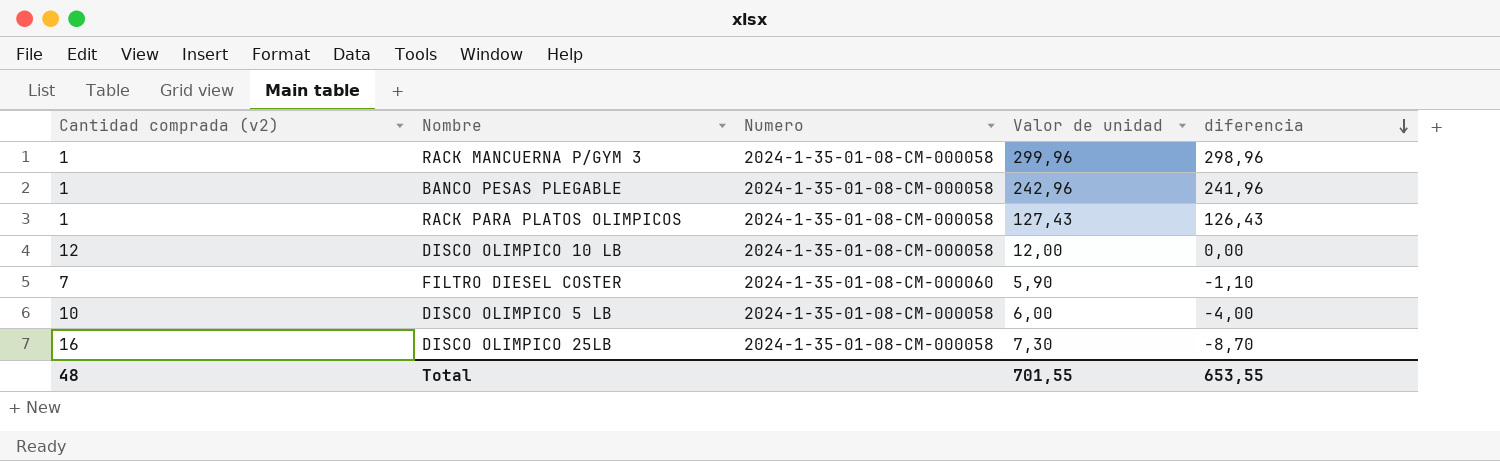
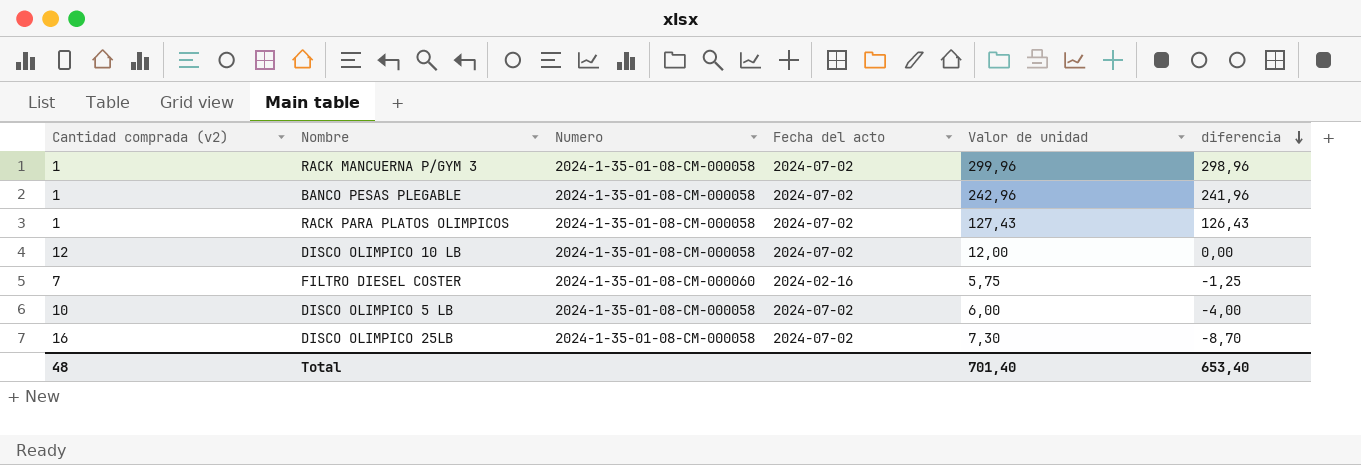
column Fecha del acto | position: none -> 4
FILTRO DIESEL COSTER | Valor de unidad: 5,90 -> 5,75
FILTRO DIESEL COSTER | diferencia: -1,10 -> -1,25
Total | Valor de unidad: 701,55 -> 701,40
Total | diferencia: 653,55 -> 653,40

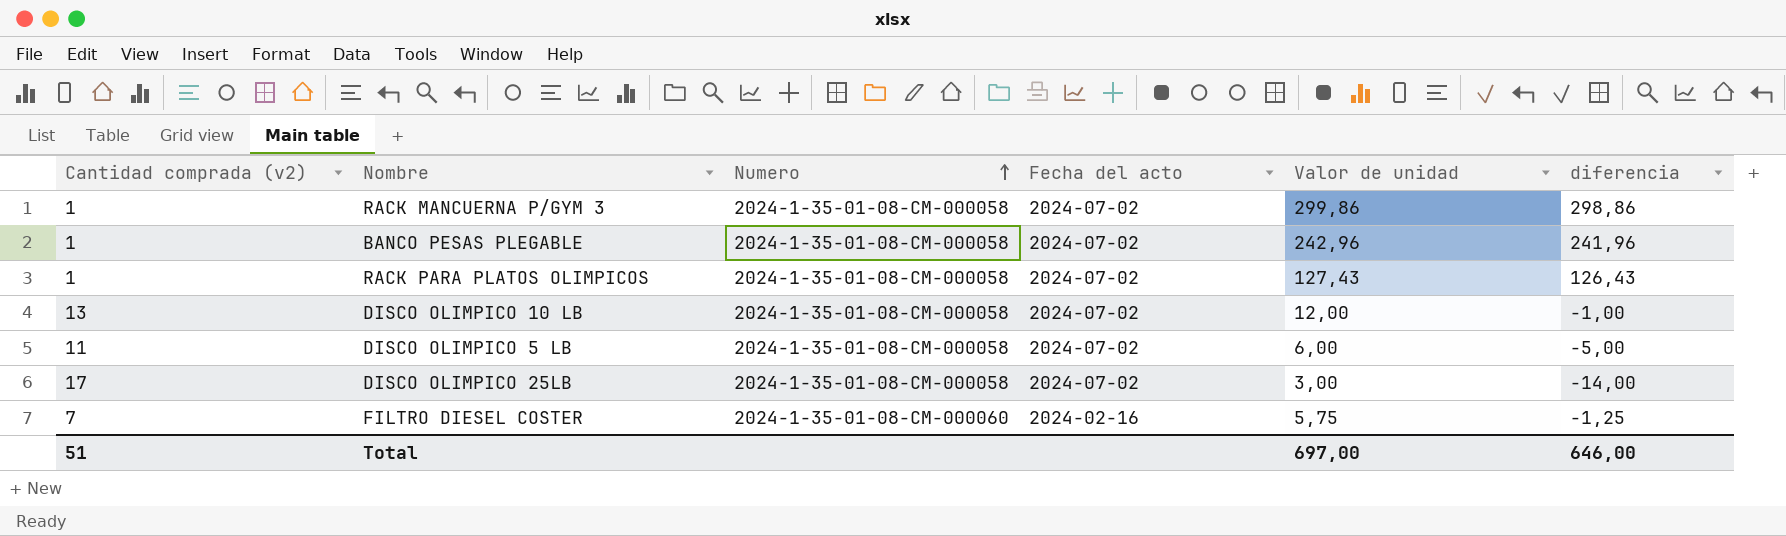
row order: diferencia descending -> Numero ascending
RACK MANCUERNA P/GYM 3 | Valor de unidad: 299,96 -> 299,86
RACK MANCUERNA P/GYM 3 | diferencia: 298,96 -> 298,86
DISCO OLIMPICO 10 LB | Cantidad comprada (v2): 12 -> 13
DISCO OLIMPICO 10 LB | diferencia: 0,00 -> -1,00
DISCO OLIMPICO 5 LB | Cantidad comprada (v2): 10 -> 11
DISCO OLIMPICO 5 LB | diferencia: -4,00 -> -5,00
DISCO OLIMPICO 25LB | Cantidad comprada (v2): 16 -> 17
DISCO OLIMPICO 25LB | Valor de unidad: 7,30 -> 3,00
DISCO OLIMPICO 25LB | diferencia: -8,70 -> -14,00
Total | Cantidad comprada (v2): 48 -> 51
Total | Valor de unidad: 701,40 -> 697,00
Total | diferencia: 653,40 -> 646,00

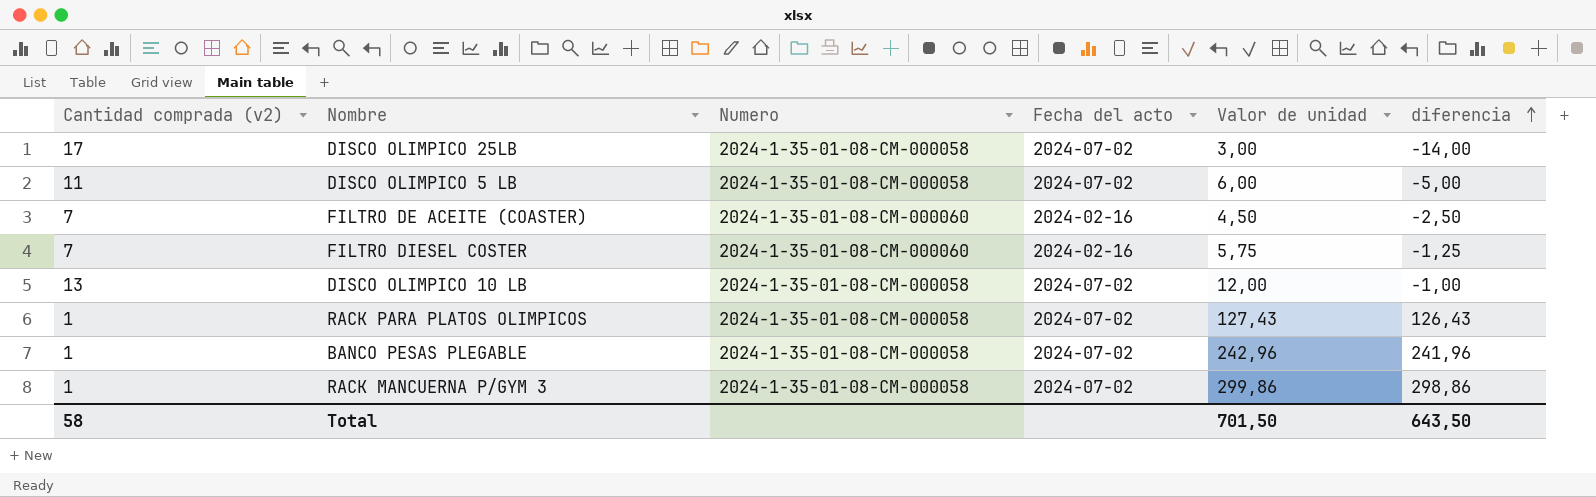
row order: Numero ascending -> diferencia ascending
row FILTRO DE ACEITE (COASTER): none -> 7 | 2024-1-35-01-08-CM-000060 | 2024-02-16 | 4,50 | -2,50
Total | Cantidad comprada (v2): 51 -> 58
Total | Valor de unidad: 697,00 -> 701,50
Total | diferencia: 646,00 -> 643,50

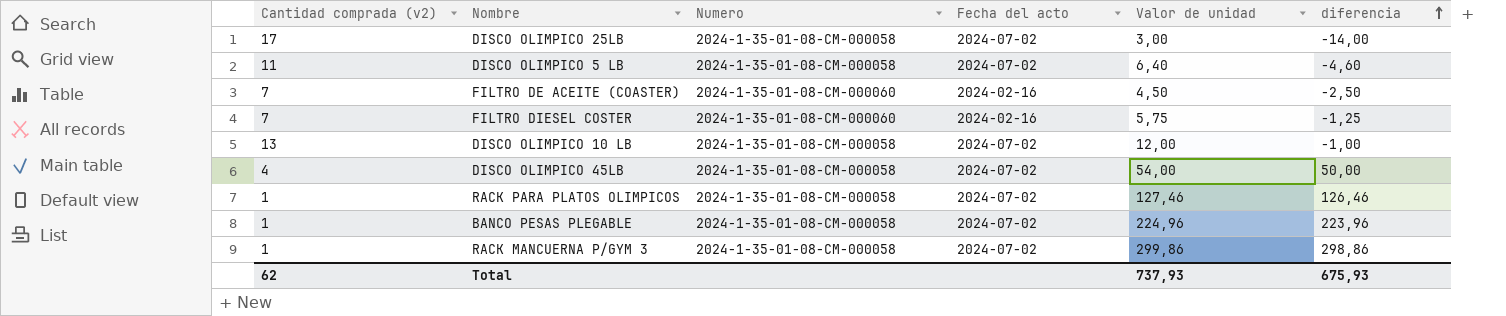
DISCO OLIMPICO 5 LB | Valor de unidad: 6,00 -> 6,40
DISCO OLIMPICO 5 LB | diferencia: -5,00 -> -4,60
row DISCO OLIMPICO 45LB: none -> 4 | 2024-1-35-01-08-CM-000058 | 2024-07-02 | 54,00 | 50,00
RACK PARA PLATOS OLIMPICOS | Valor de unidad: 127,43 -> 127,46
RACK PARA PLATOS OLIMPICOS | diferencia: 126,43 -> 126,46
BANCO PESAS PLEGABLE | Valor de unidad: 242,96 -> 224,96
BANCO PESAS PLEGABLE | diferencia: 241,96 -> 223,96
Total | Cantidad comprada (v2): 58 -> 62
Total | Valor de unidad: 701,50 -> 737,93
Total | diferencia: 643,50 -> 675,93

